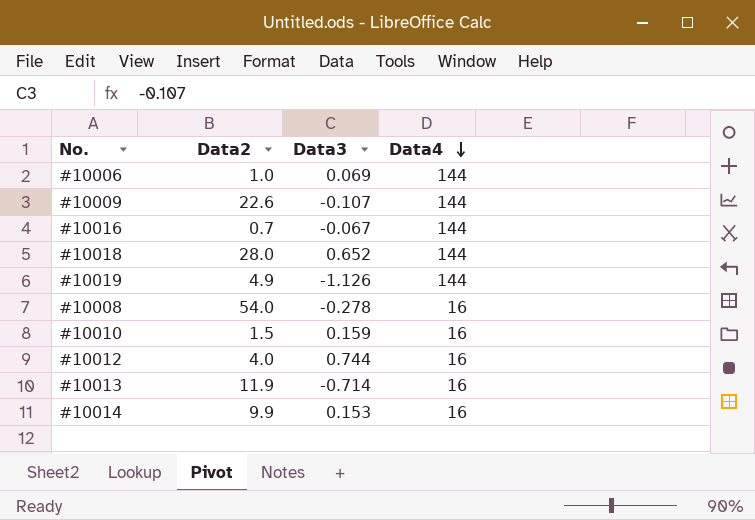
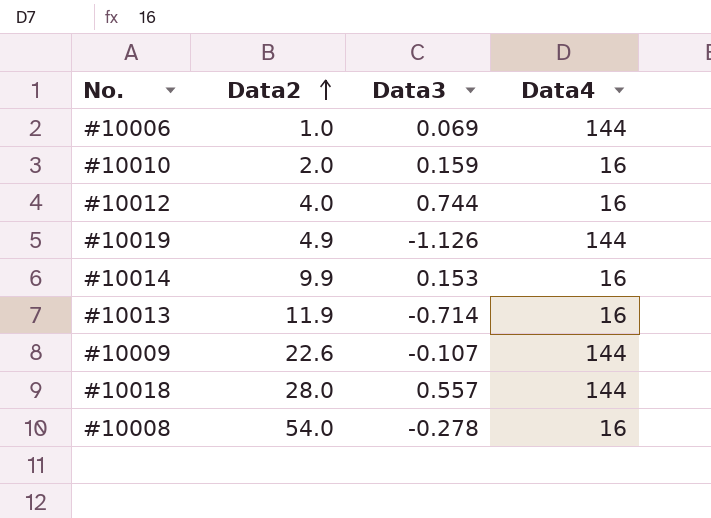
row order: Data4 descending -> Data2 ascending
row #10016: 0.7 | -0.067 | 144 -> none
#10010 | Data2: 1.5 -> 2.0
#10018 | Data3: 0.652 -> 0.557

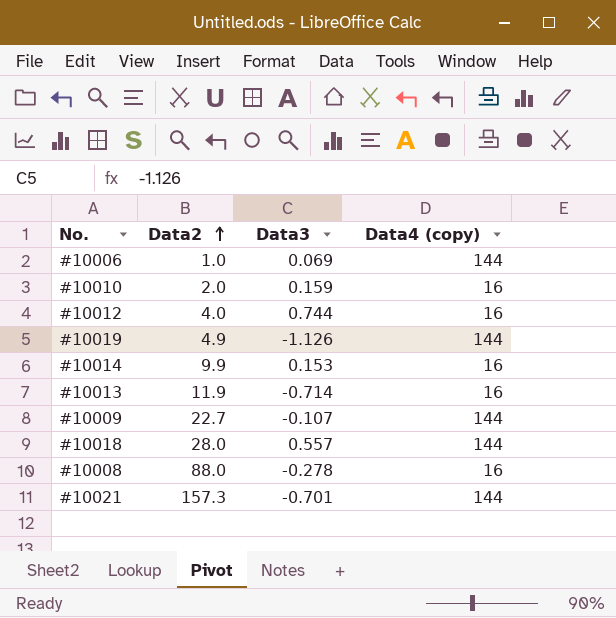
column name: Data4 -> Data4 (copy)
#10009 | Data2: 22.6 -> 22.7
#10008 | Data2: 54.0 -> 88.0
row #10021: none -> 157.3 | -0.701 | 144

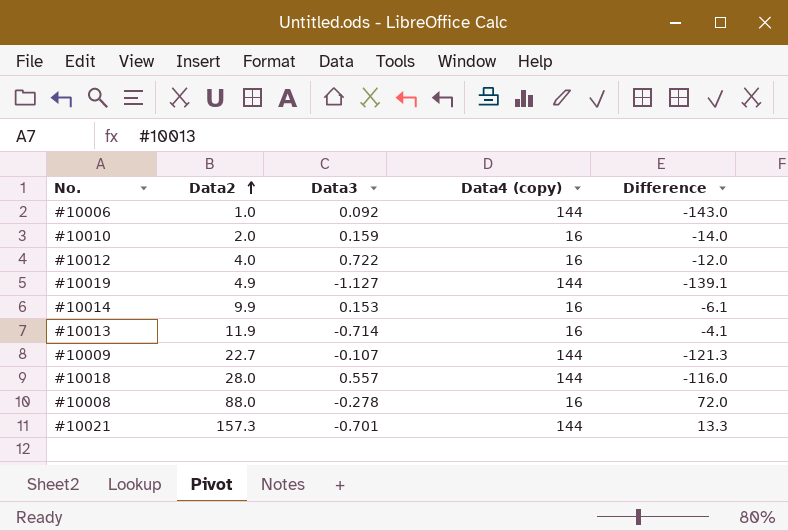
column Difference | formula: none -> [Data2] - [Data4 (copy)]
#10006 | Data3: 0.069 -> 0.092
#10012 | Data3: 0.744 -> 0.722
#10019 | Data3: -1.126 -> -1.127

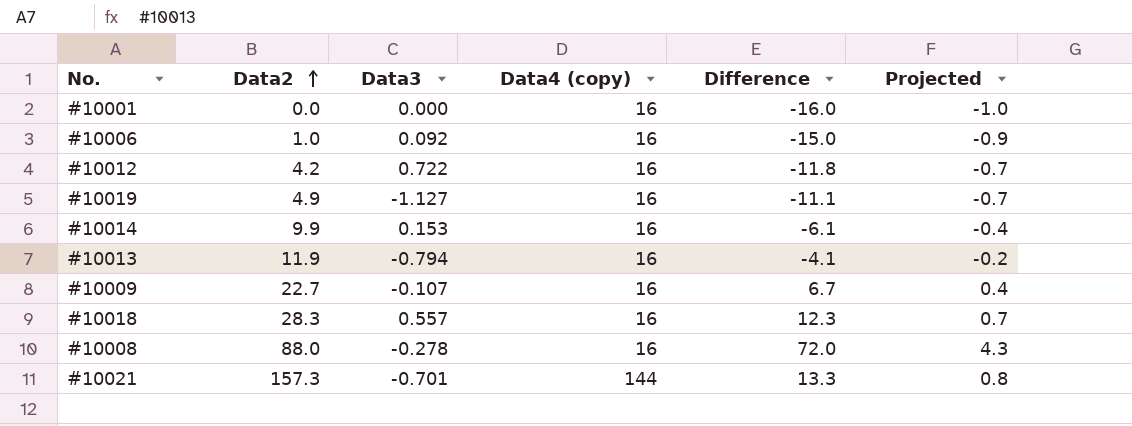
column Projected | formula: none -> [Difference] * 0.06
row #10010: 2.0 | 0.159 | 16 | -14.0 -> none
row #10001: none -> 0.0 | 0.000 | 16 | -16.0 | -1.0
#10006 | Data4 (copy): 144 -> 16
#10006 | Difference: -143.0 -> -15.0
#10012 | Data2: 4.0 -> 4.2
#10012 | Difference: -12.0 -> -11.8
#10019 | Data4 (copy): 144 -> 16
#10019 | Difference: -139.1 -> -11.1
#10013 | Data3: -0.714 -> -0.794
#10009 | Data4 (copy): 144 -> 16
#10009 | Difference: -121.3 -> 6.7
#10018 | Data2: 28.0 -> 28.3
#10018 | Data4 (copy): 144 -> 16
#10018 | Difference: -116.0 -> 12.3

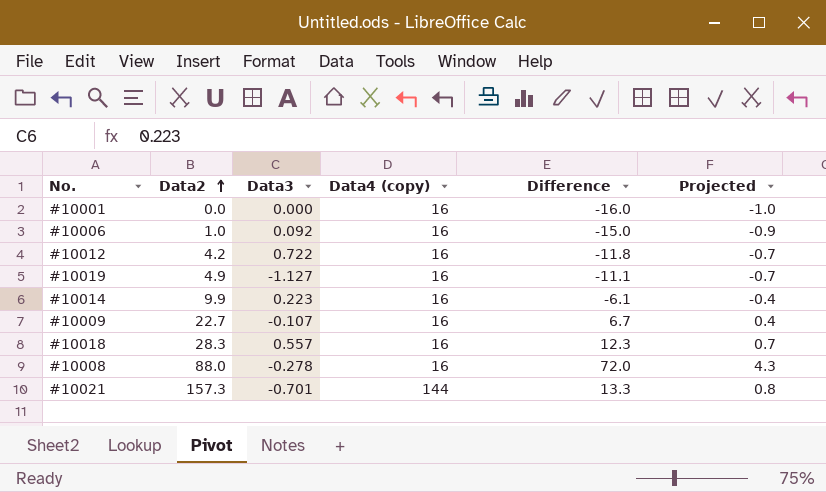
row #10013: 11.9 | -0.794 | 16 | -4.1 | -0.2 -> none
#10014 | Data3: 0.153 -> 0.223

